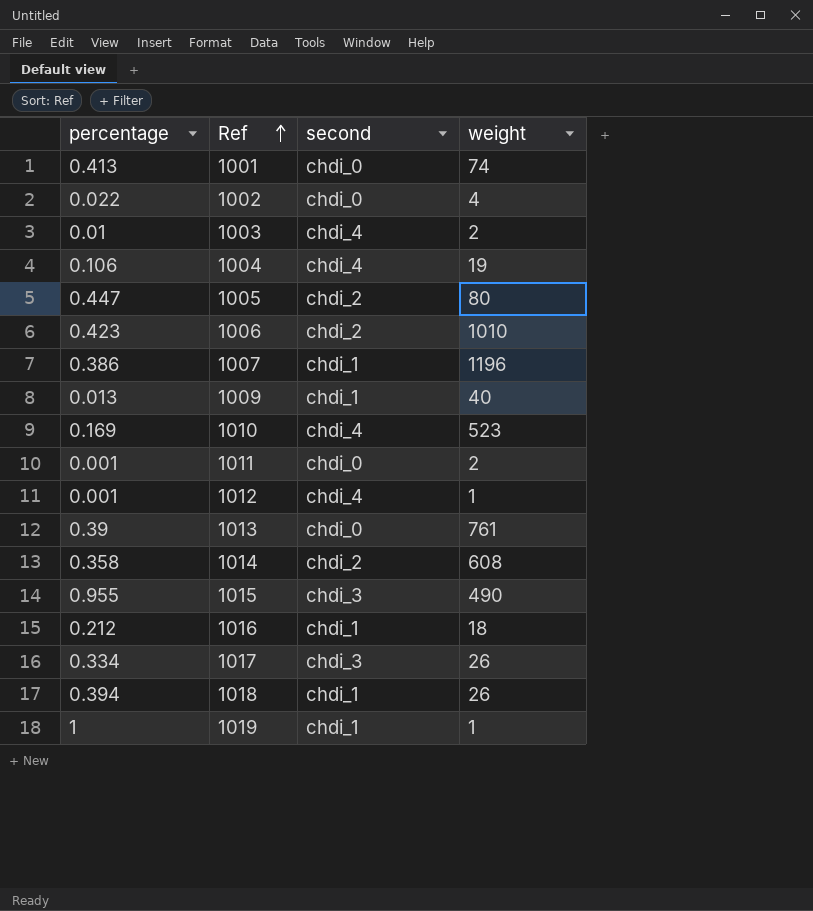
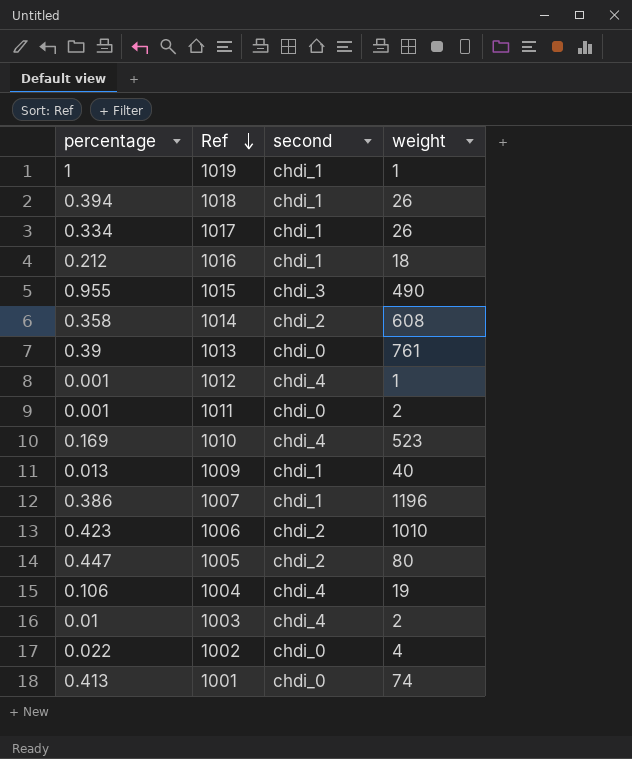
row order: Ref ascending -> Ref descending
1017 | second: chdi_3 -> chdi_1

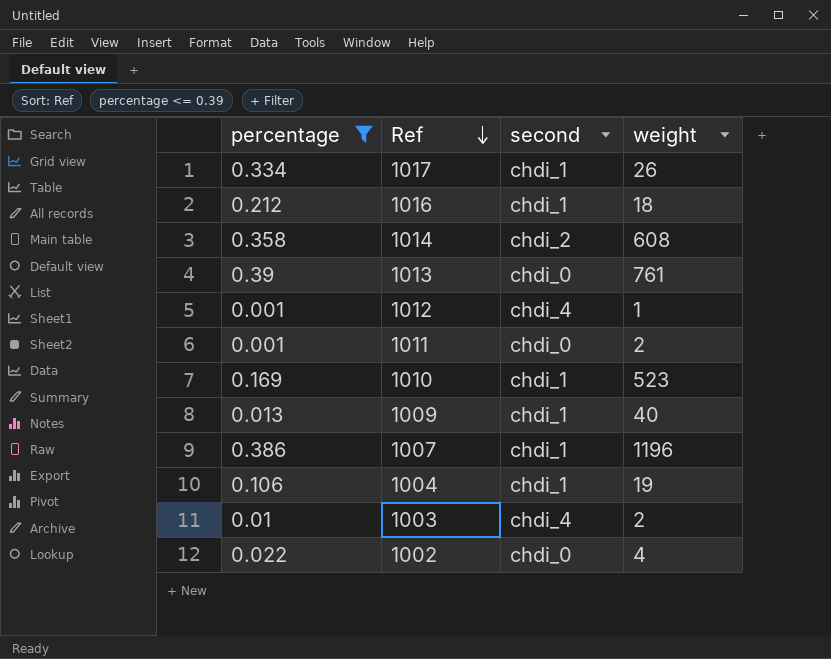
filter: none -> percentage <= 0.39
1010 | second: chdi_4 -> chdi_1
1004 | second: chdi_4 -> chdi_1

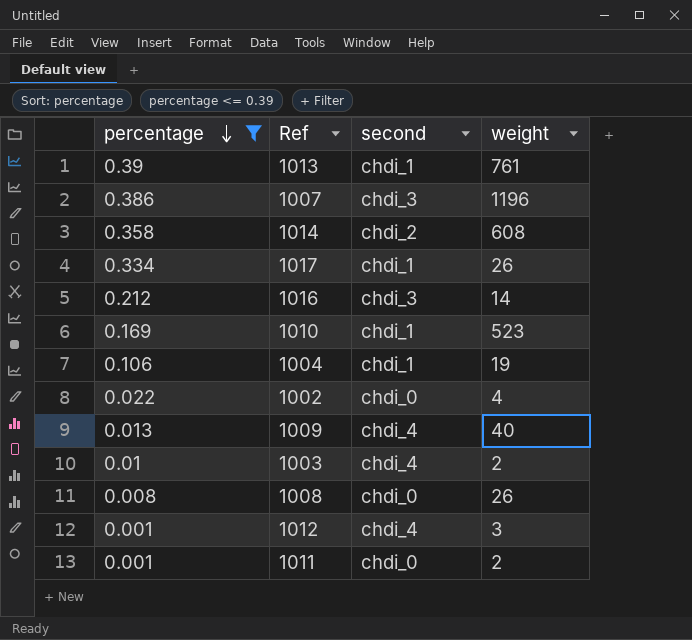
row order: Ref descending -> percentage descending
1013 | second: chdi_0 -> chdi_1
1007 | second: chdi_1 -> chdi_3
1016 | second: chdi_1 -> chdi_3
1016 | weight: 18 -> 14
1009 | second: chdi_1 -> chdi_4
row 1008: none -> 0.008 | chdi_0 | 26
1012 | weight: 1 -> 3

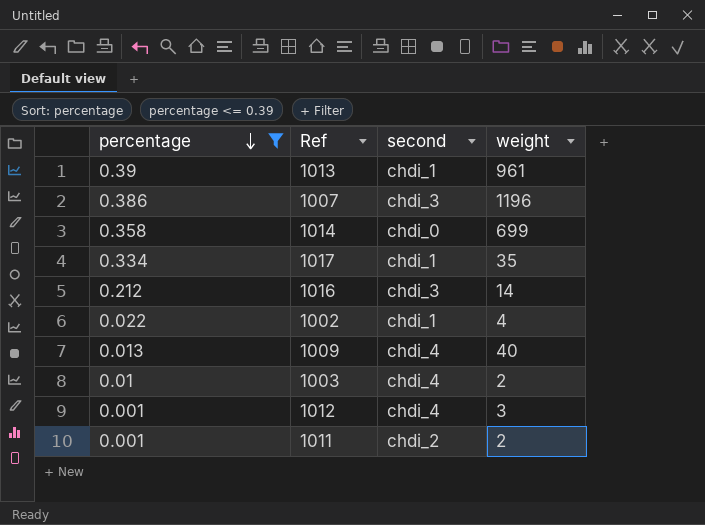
row 1010: 0.169 | chdi_1 | 523 -> none
row 1004: 0.106 | chdi_1 | 19 -> none
row 1008: 0.008 | chdi_0 | 26 -> none
1013 | weight: 761 -> 961
1014 | second: chdi_2 -> chdi_0
1014 | weight: 608 -> 699
1017 | weight: 26 -> 35
1002 | second: chdi_0 -> chdi_1
1011 | second: chdi_0 -> chdi_2

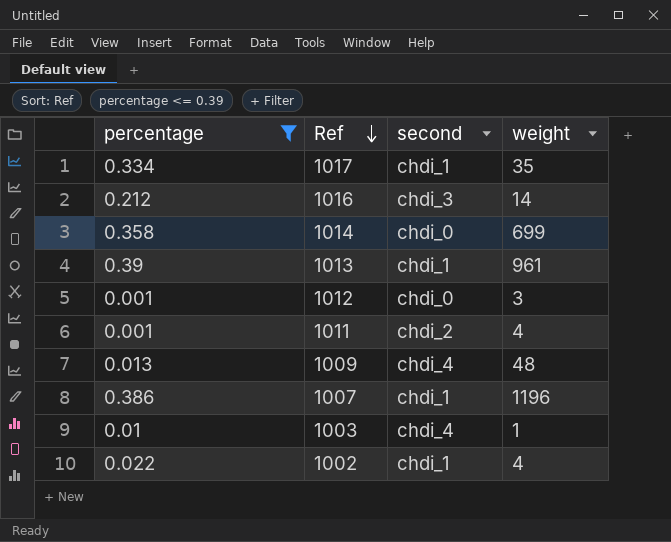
row order: percentage descending -> Ref descending
1012 | second: chdi_4 -> chdi_0
1011 | weight: 2 -> 4
1009 | weight: 40 -> 48
1007 | second: chdi_3 -> chdi_1
1003 | weight: 2 -> 1

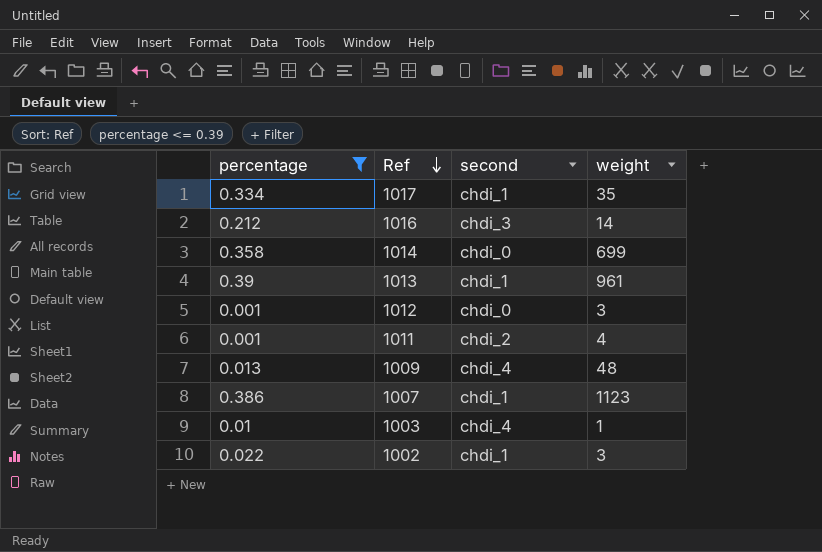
1007 | weight: 1196 -> 1123
1002 | weight: 4 -> 3

